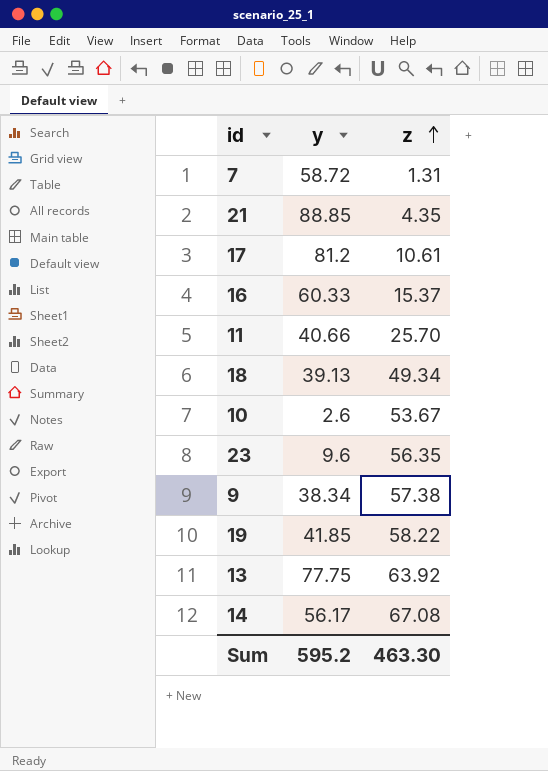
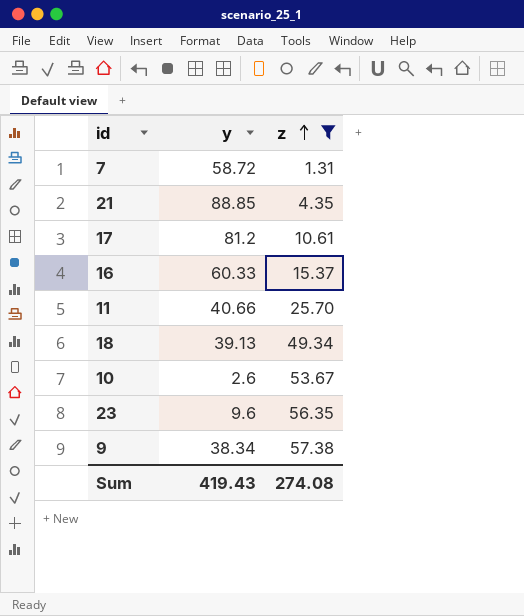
filter: none -> z <= 57.38
Sum | y: 595.2 -> 419.43
Sum | z: 463.30 -> 274.08

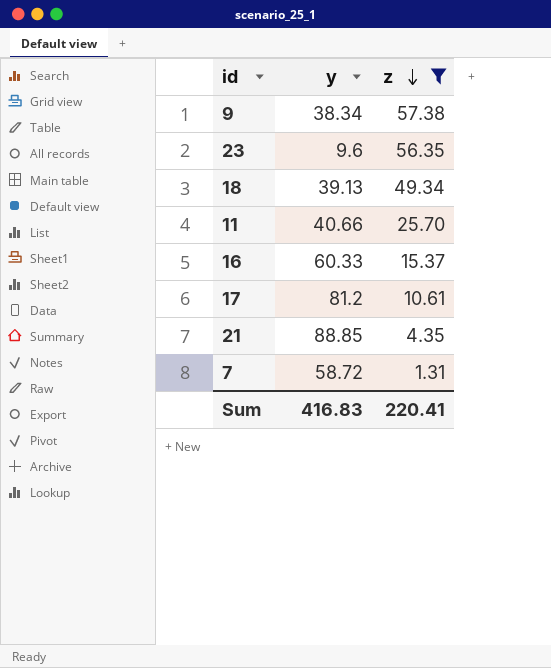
row order: z ascending -> z descending
row 10: 2.6 | 53.67 -> none
Sum | y: 419.43 -> 416.83
Sum | z: 274.08 -> 220.41

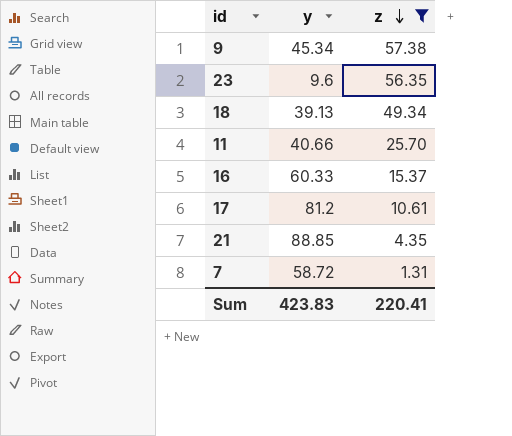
9 | y: 38.34 -> 45.34
Sum | y: 416.83 -> 423.83

